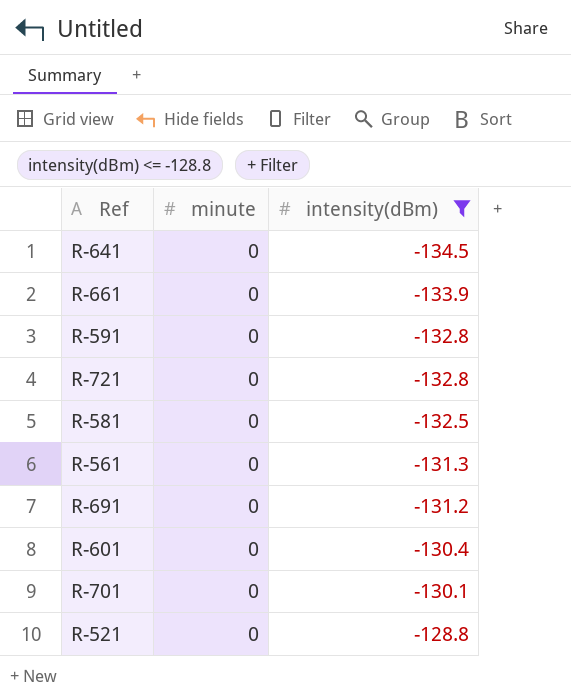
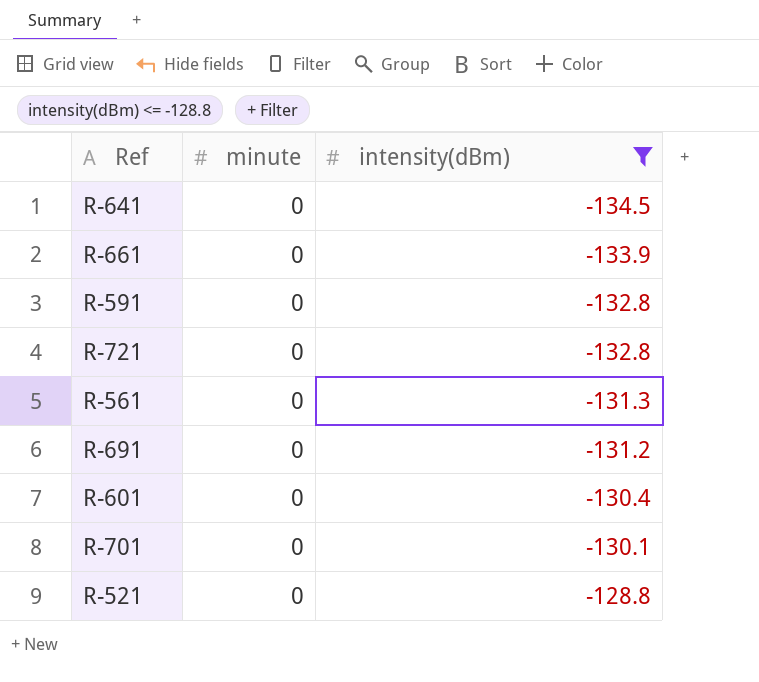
row R-581: 0 | -132.5 -> none

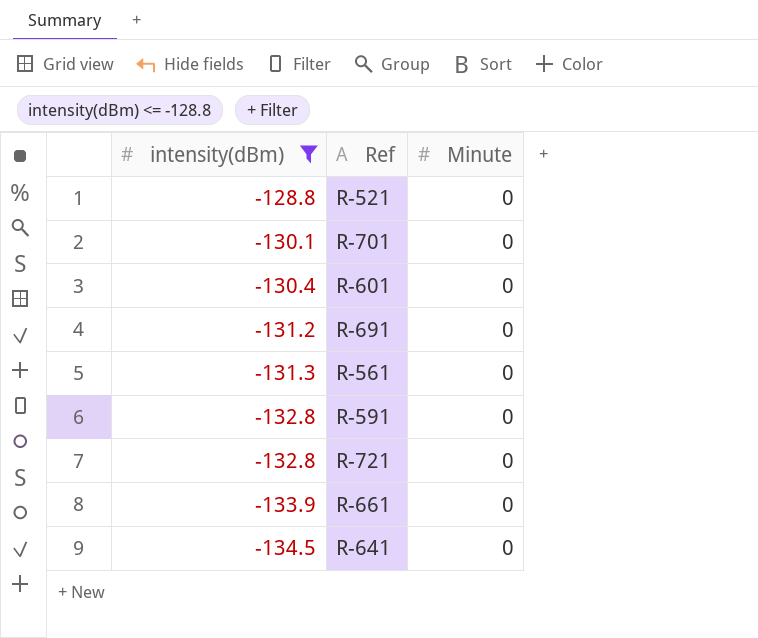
row order: intensity(dBm) ascending -> intensity(dBm) descending
column intensity(dBm) | position: 3 -> 1
column name: minute -> Minute

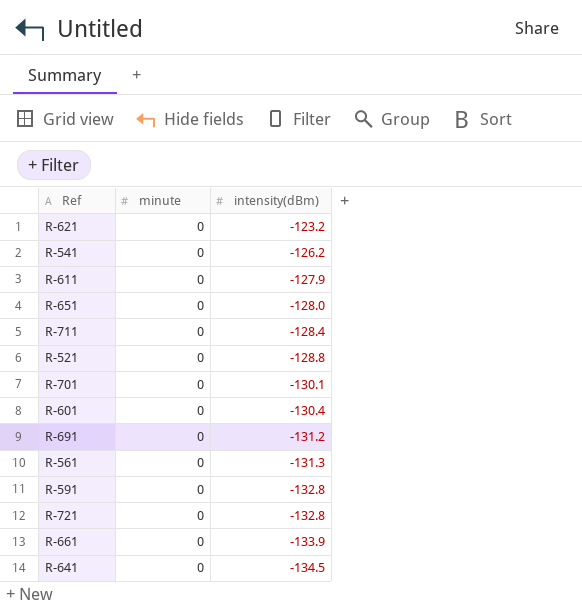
filter: intensity(dBm) <= -128.8 -> none
column name: Minute -> minute
column intensity(dBm) | position: 1 -> 3

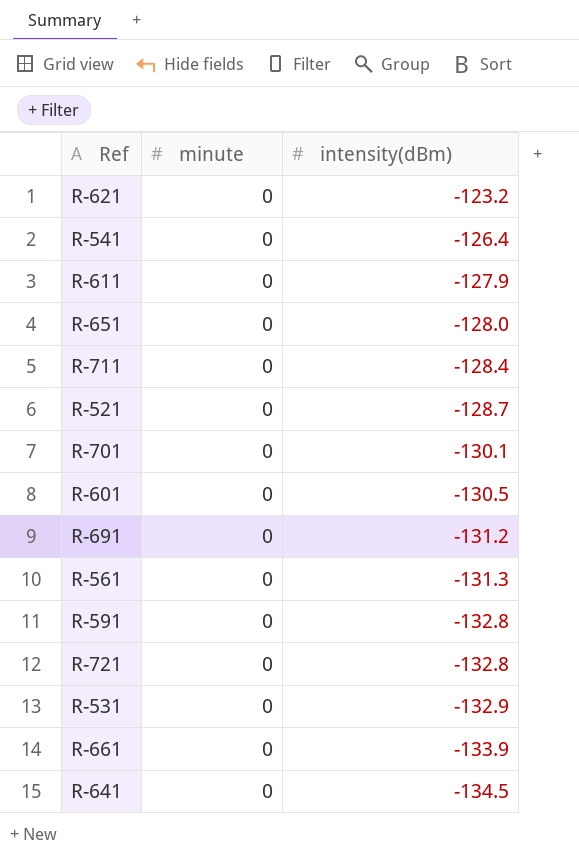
R-541 | intensity(dBm): -126.2 -> -126.4
R-521 | intensity(dBm): -128.8 -> -128.7
R-601 | intensity(dBm): -130.4 -> -130.5
row R-531: none -> 0 | -132.9

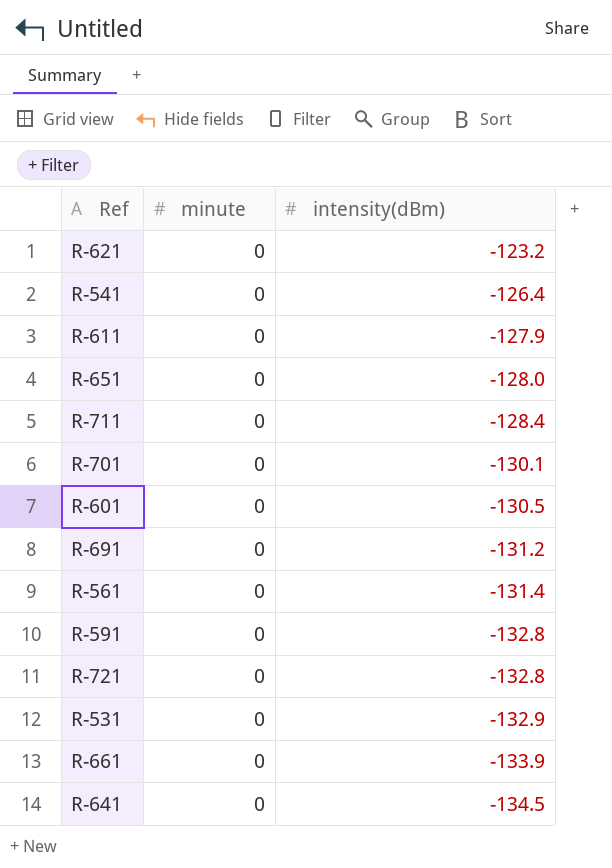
row R-521: 0 | -128.7 -> none
R-561 | intensity(dBm): -131.3 -> -131.4

